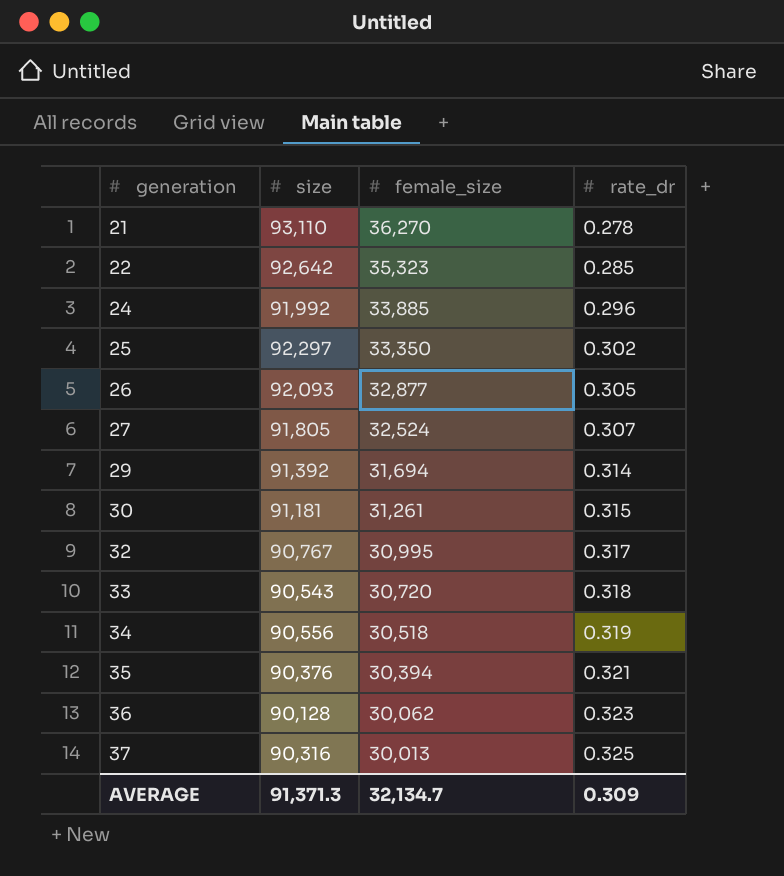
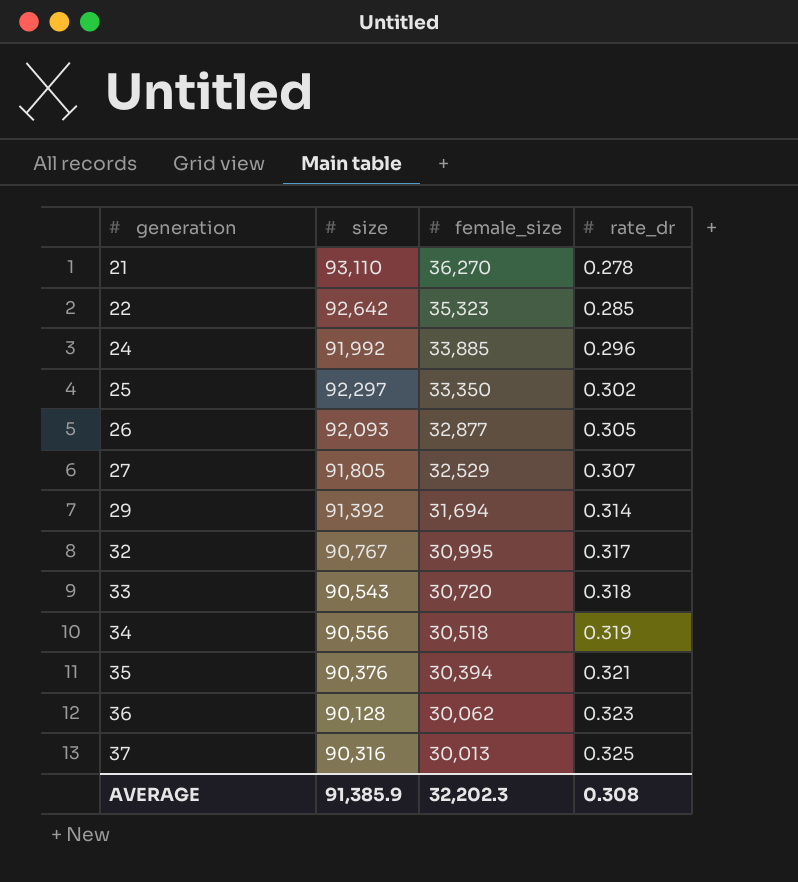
row 30: 91,181 | 31,261 | 0.315 -> none
27 | female_size: 32,524 -> 32,529
AVERAGE | size: 91,371.3 -> 91,385.9
AVERAGE | female_size: 32,134.7 -> 32,202.3
AVERAGE | rate_dr: 0.309 -> 0.308

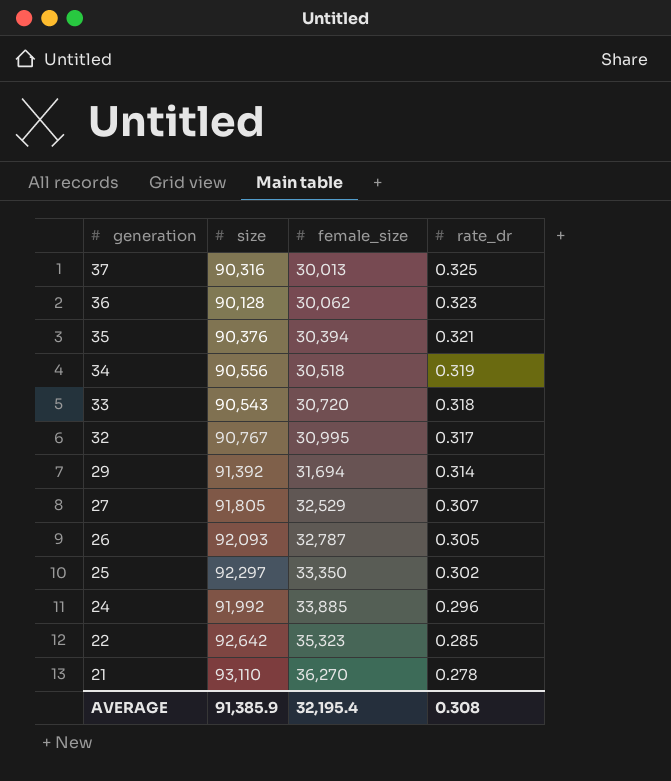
row order: generation ascending -> generation descending
26 | female_size: 32,877 -> 32,787
AVERAGE | female_size: 32,202.3 -> 32,195.4

